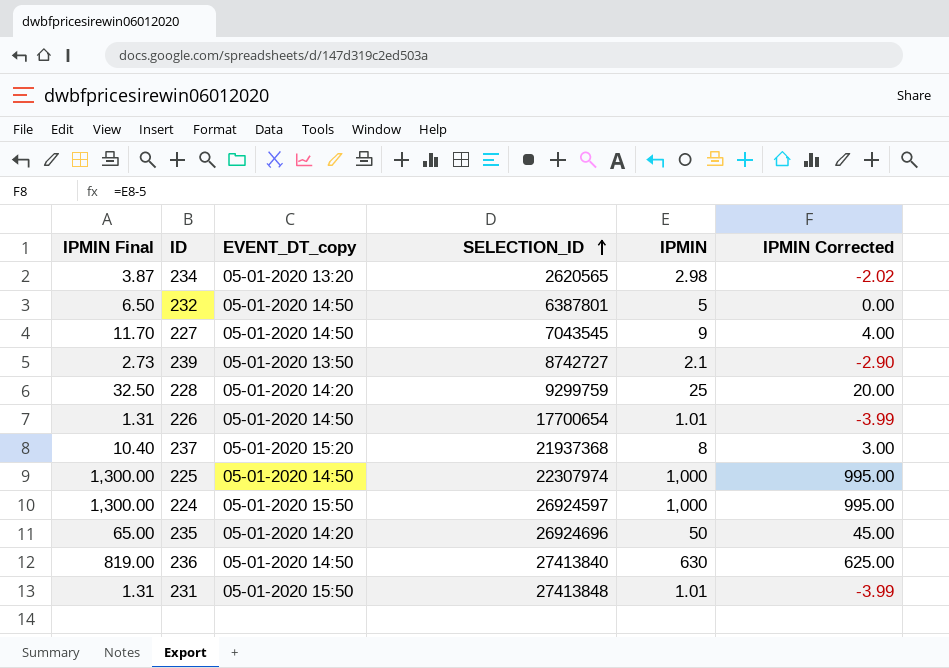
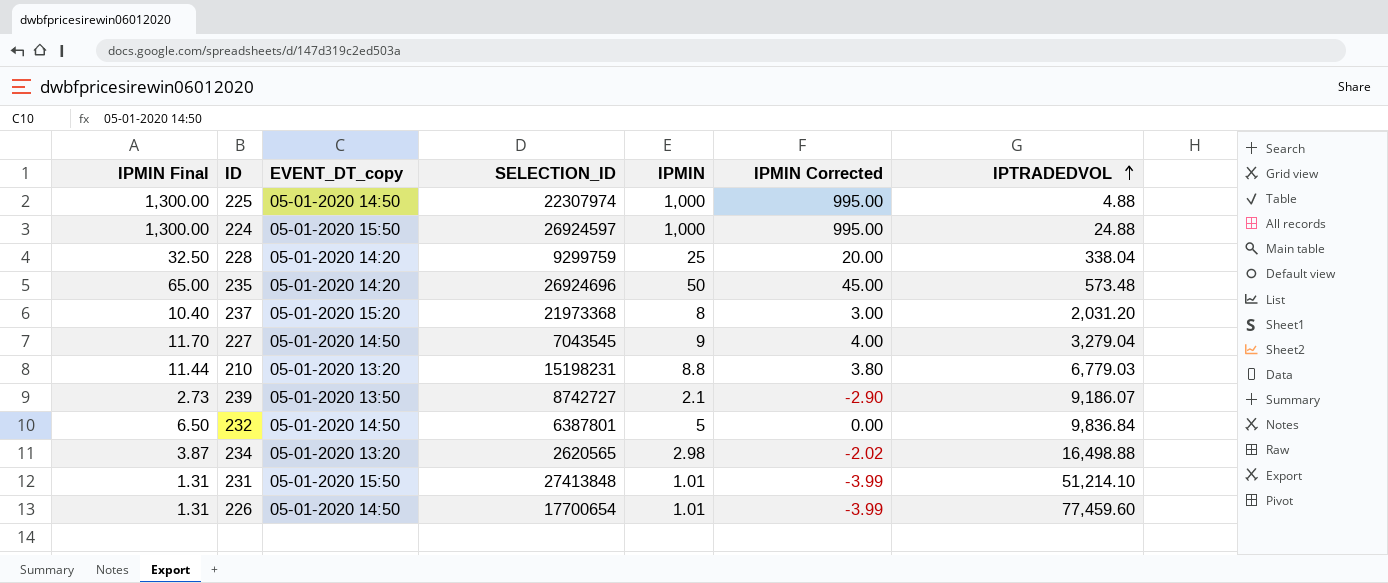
row order: SELECTION_ID ascending -> IPTRADEDVOL ascending
column IPTRADEDVOL | position: none -> 7
row 236: 819.00 | 05-01-2020 14:50 | 27413840 | 630 | 625.00 -> none
237 | SELECTION_ID: 21937368 -> 21973368
row 210: none -> 11.44 | 05-01-2020 13:20 | 15198231 | 8.8 | 3.80 | 6,779.03

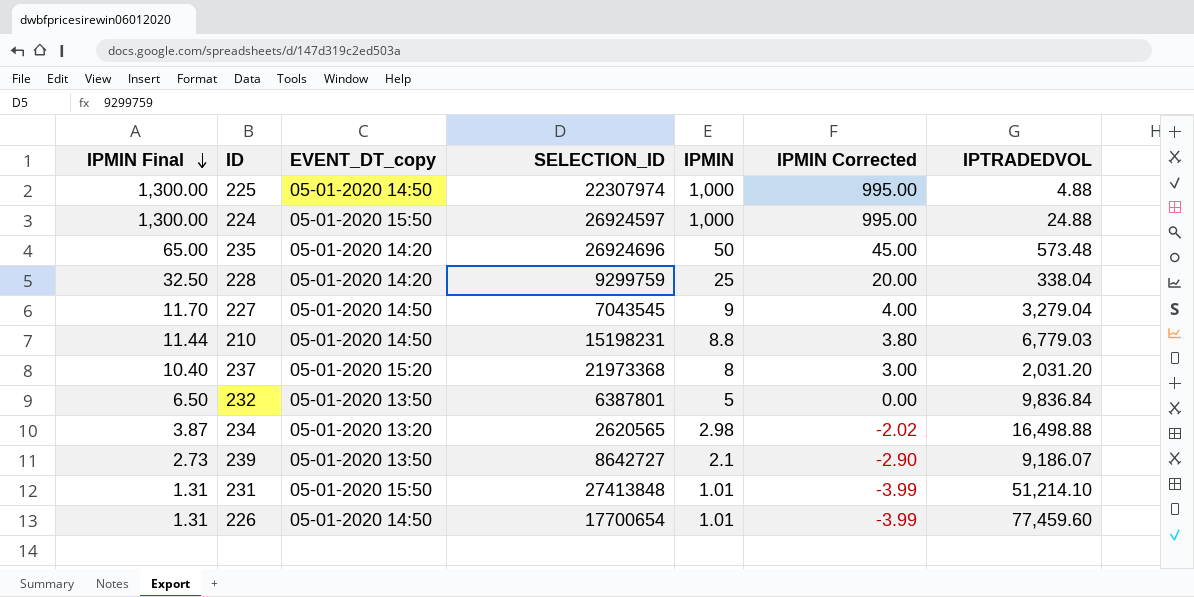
row order: IPTRADEDVOL ascending -> IPMIN Final descending
210 | EVENT_DT_copy: 05-01-2020 13:20 -> 05-01-2020 14:50
232 | EVENT_DT_copy: 05-01-2020 14:50 -> 05-01-2020 13:50
239 | SELECTION_ID: 8742727 -> 8642727

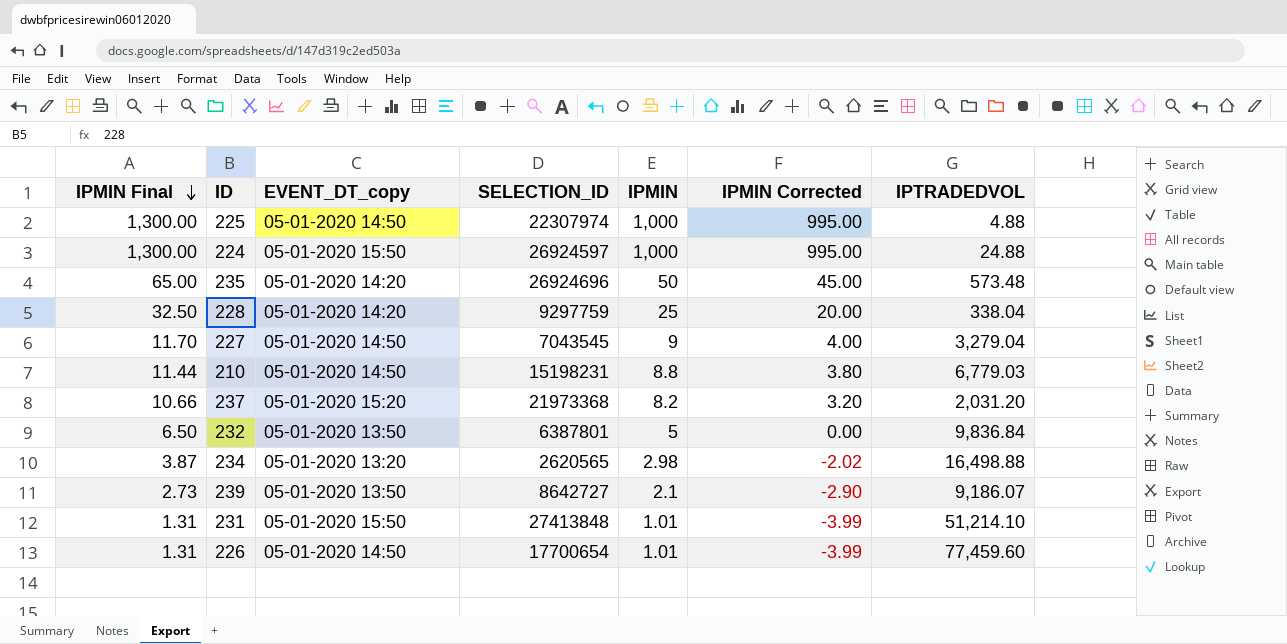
228 | SELECTION_ID: 9299759 -> 9297759
237 | IPMIN Final: 10.40 -> 10.66
237 | IPMIN: 8 -> 8.2
237 | IPMIN Corrected: 3.00 -> 3.20

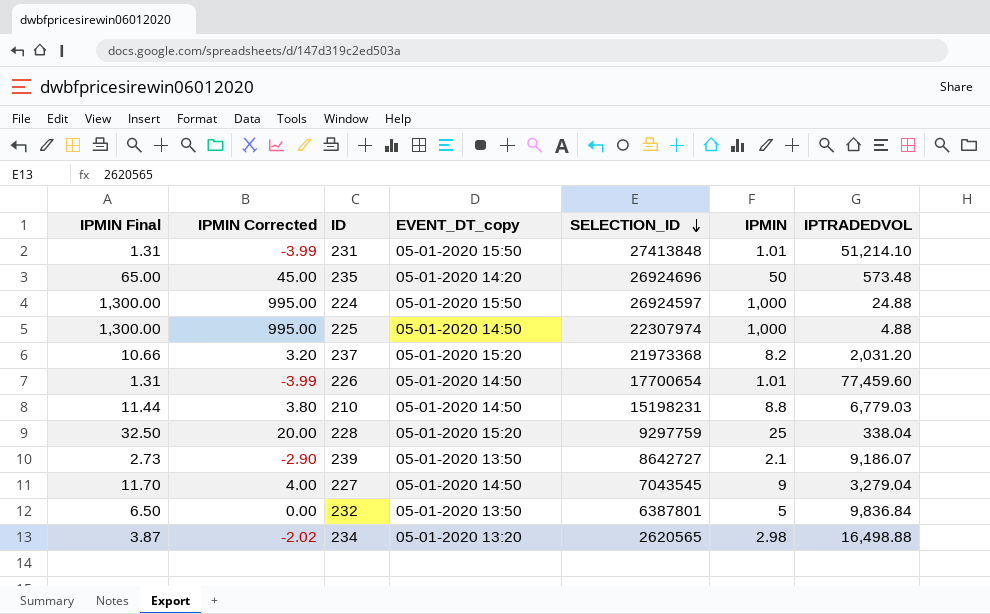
row order: IPMIN Final descending -> SELECTION_ID descending
column IPMIN Corrected | position: 6 -> 2
228 | EVENT_DT_copy: 05-01-2020 14:20 -> 05-01-2020 15:20

